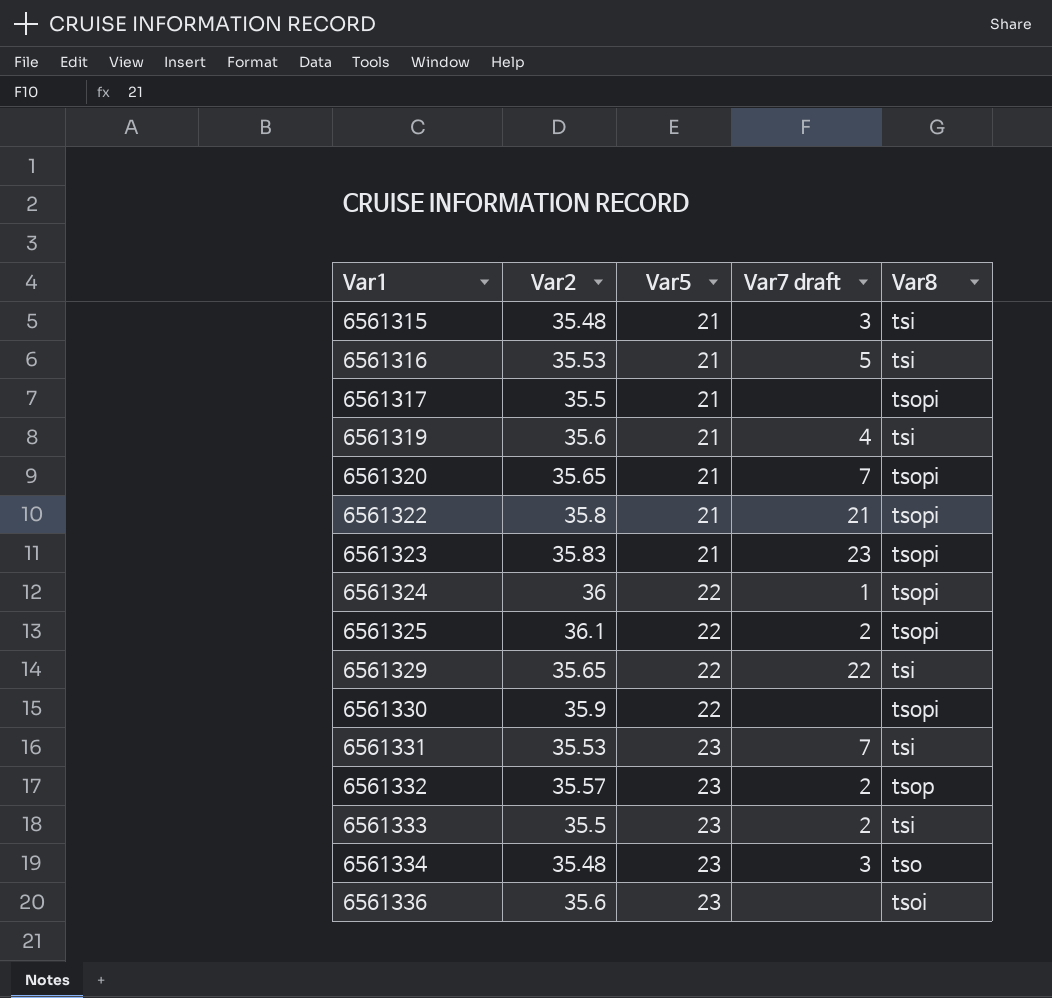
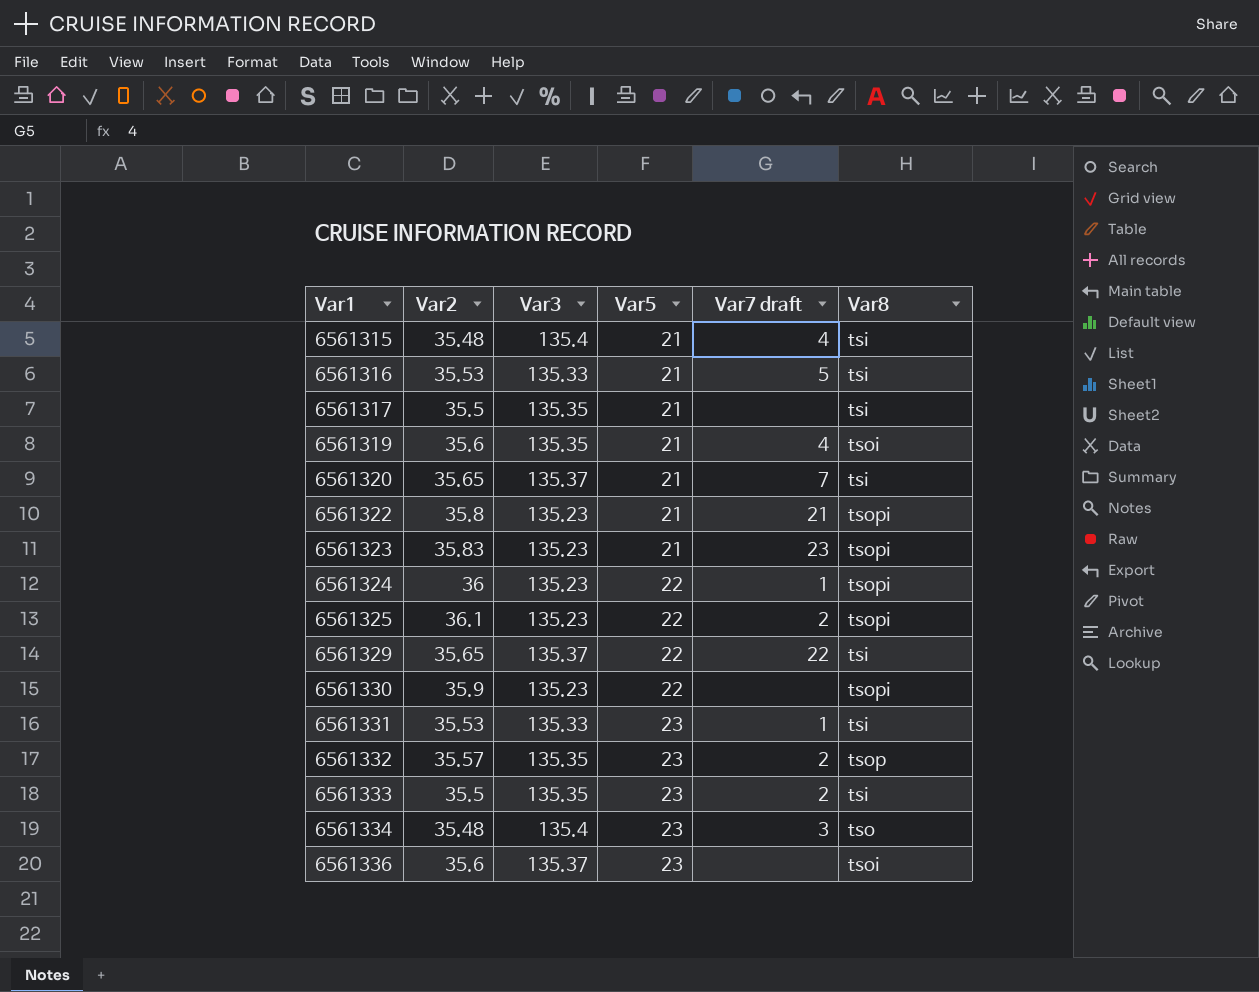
column Var3 | position: none -> 3
6561315 | Var7 draft: 3 -> 4
6561317 | Var8: tsopi -> tsi
6561319 | Var8: tsi -> tsoi
6561320 | Var8: tsopi -> tsi
6561331 | Var7 draft: 7 -> 1

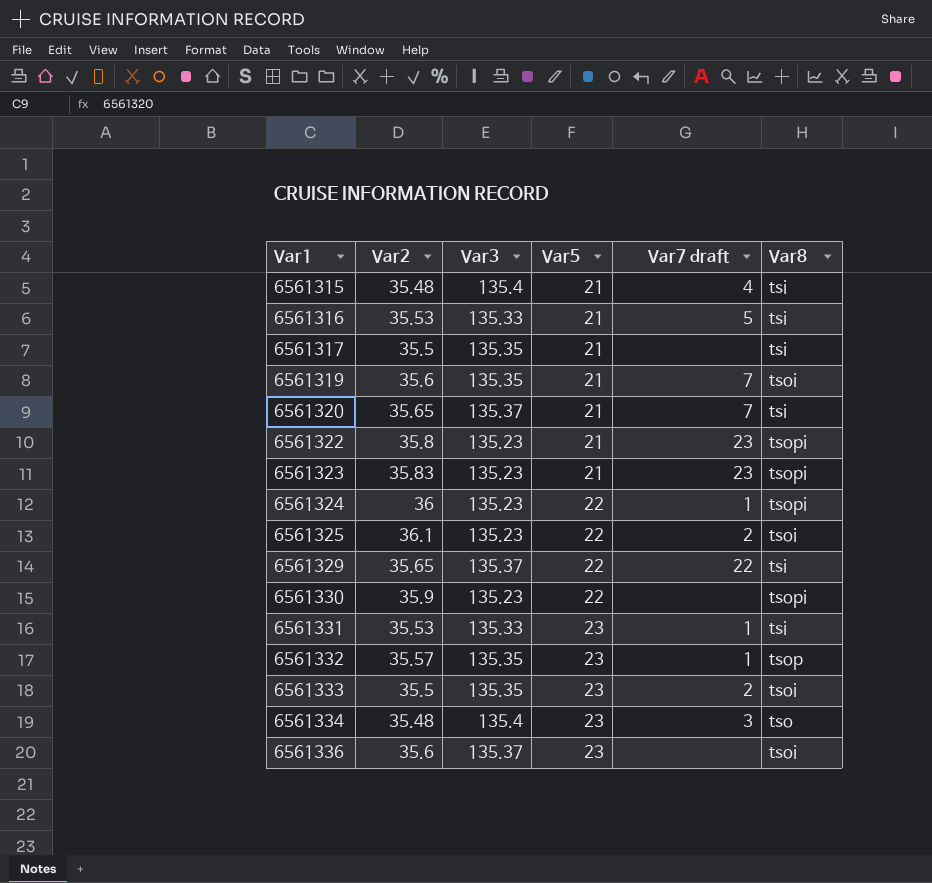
6561319 | Var7 draft: 4 -> 7
6561322 | Var7 draft: 21 -> 23
6561325 | Var8: tsopi -> tsoi
6561332 | Var7 draft: 2 -> 1
6561333 | Var8: tsi -> tsoi

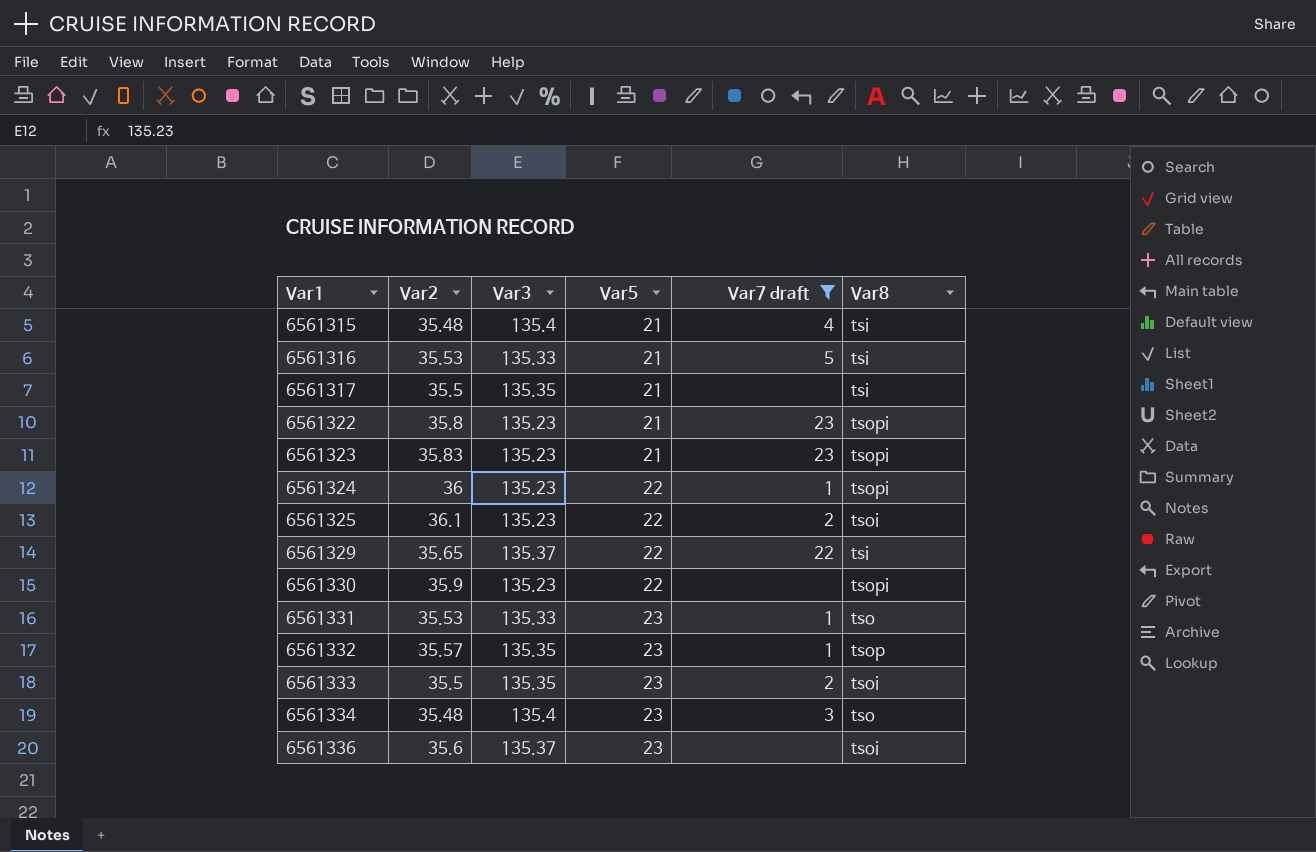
filter: none -> Var7 draft != 7
6561331 | Var8: tsi -> tso

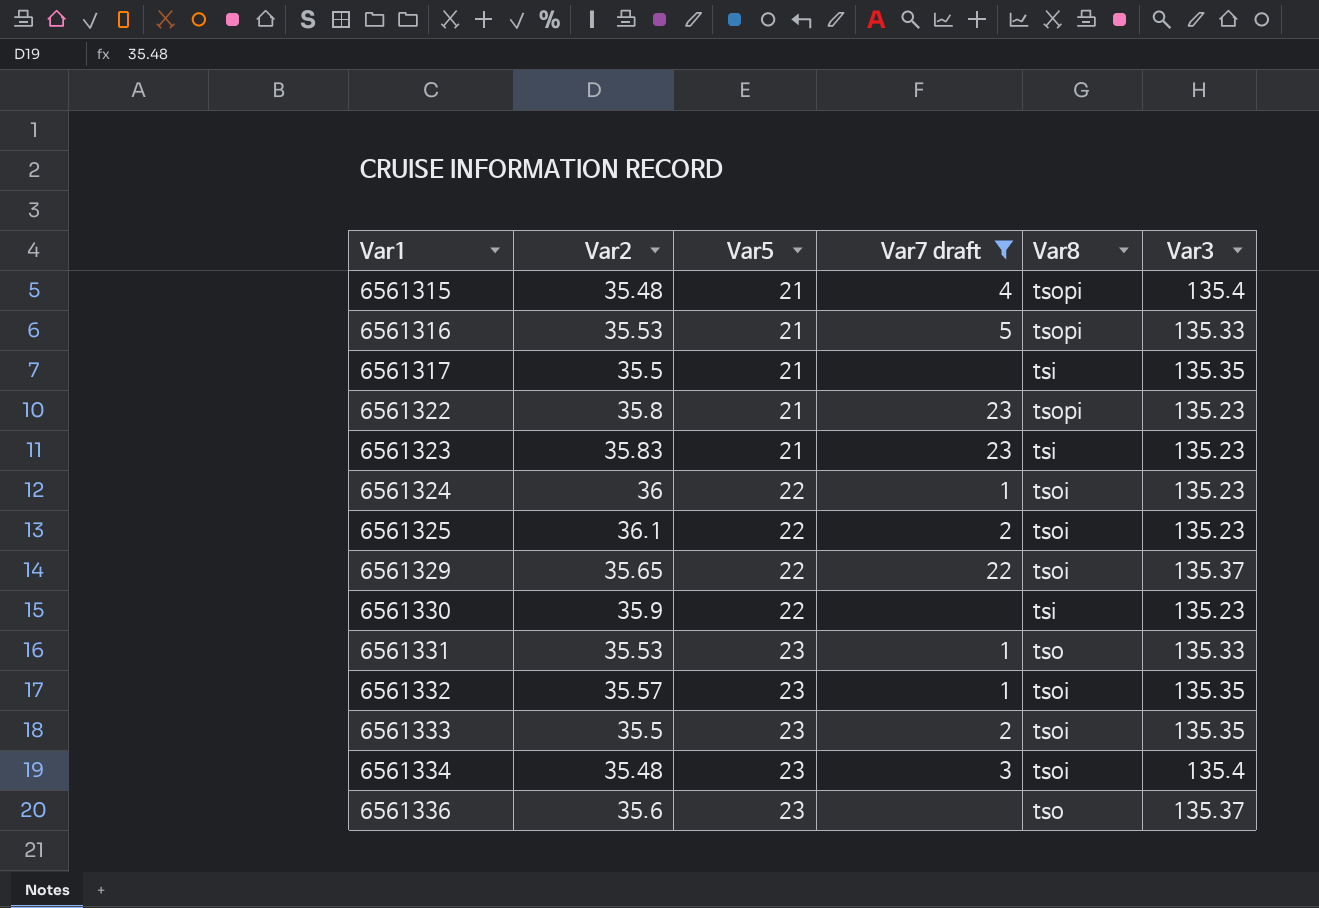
column Var3 | position: 3 -> 6
6561315 | Var8: tsi -> tsopi
6561316 | Var8: tsi -> tsopi
6561323 | Var8: tsopi -> tsi
6561324 | Var8: tsopi -> tsoi
6561329 | Var8: tsi -> tsoi
6561330 | Var8: tsopi -> tsi
6561332 | Var8: tsop -> tsoi
6561334 | Var8: tso -> tsoi
6561336 | Var8: tsoi -> tso

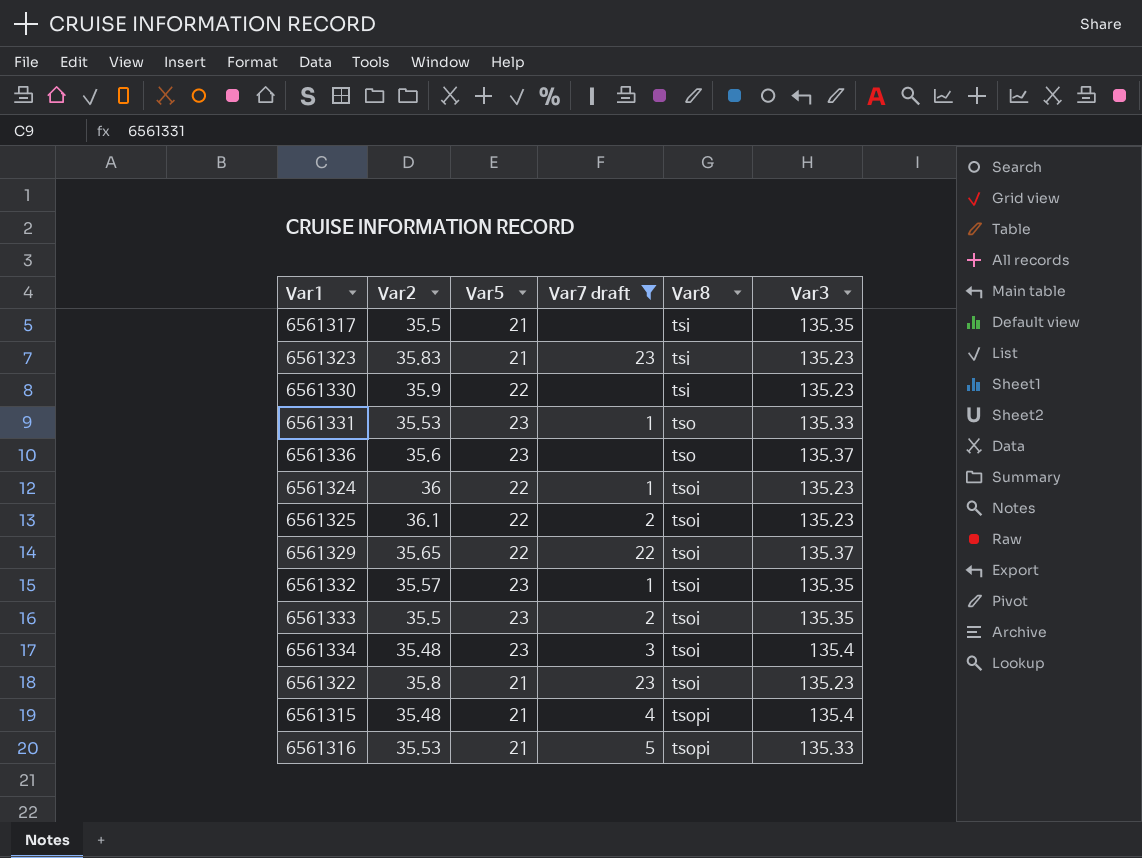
row order: Var1 ascending -> Var8 ascending
6561322 | Var8: tsopi -> tsoi

